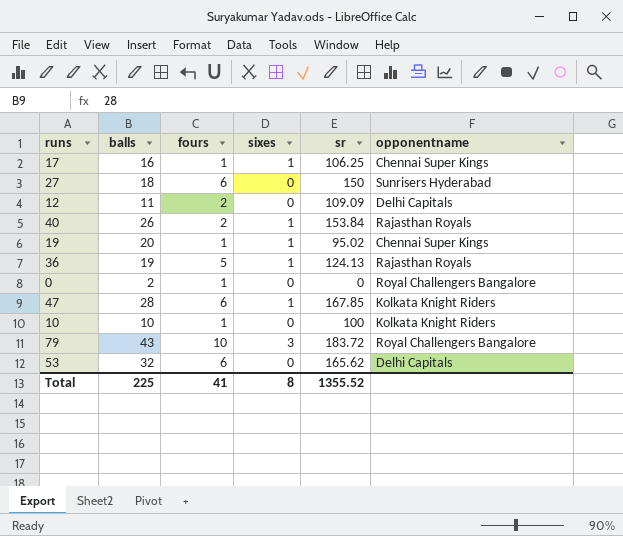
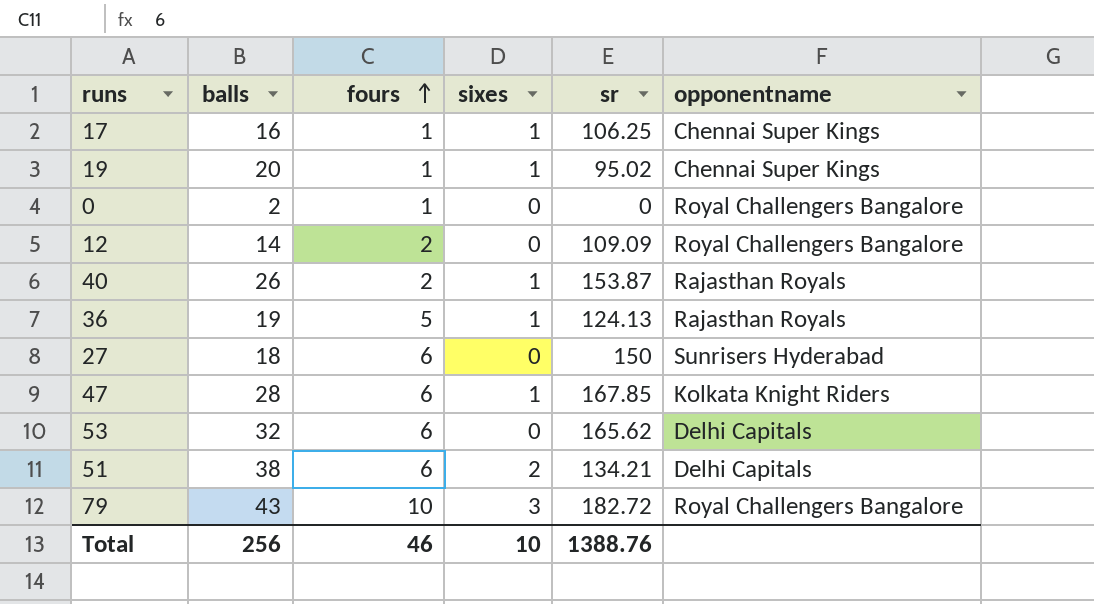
row order: none -> fours ascending
row 10: 10 | 1 | 0 | 100 | Kolkata Knight Riders -> none
12 | balls: 11 -> 14
12 | opponentname: Delhi Capitals -> Royal Challengers Bangalore
40 | sr: 153.84 -> 153.87
row 51: none -> 38 | 6 | 2 | 134.21 | Delhi Capitals
79 | sr: 183.72 -> 182.72
Total | balls: 225 -> 256
Total | fours: 41 -> 46
Total | sixes: 8 -> 10
Total | sr: 1355.52 -> 1388.76

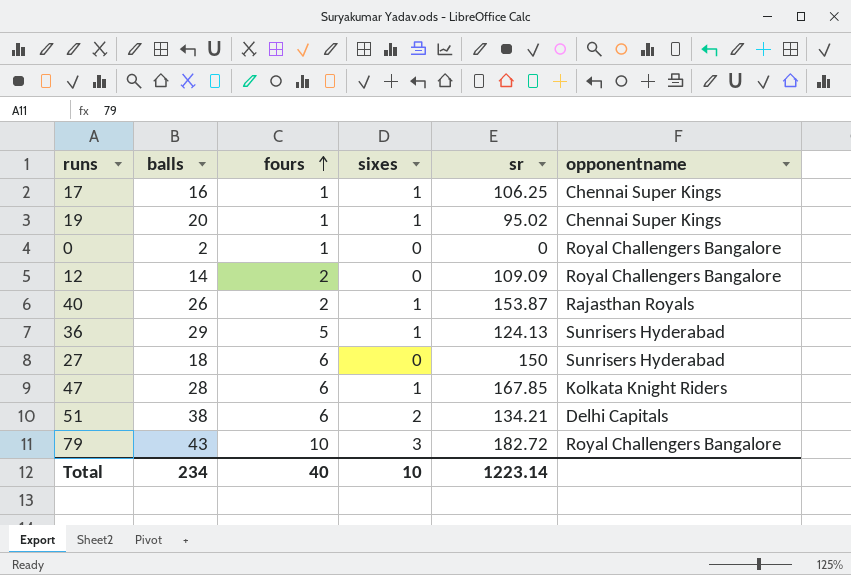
row 53: 32 | 6 | 0 | 165.62 | Delhi Capitals -> none
36 | balls: 19 -> 29
36 | opponentname: Rajasthan Royals -> Sunrisers Hyderabad
Total | balls: 256 -> 234
Total | fours: 46 -> 40
Total | sr: 1388.76 -> 1223.14

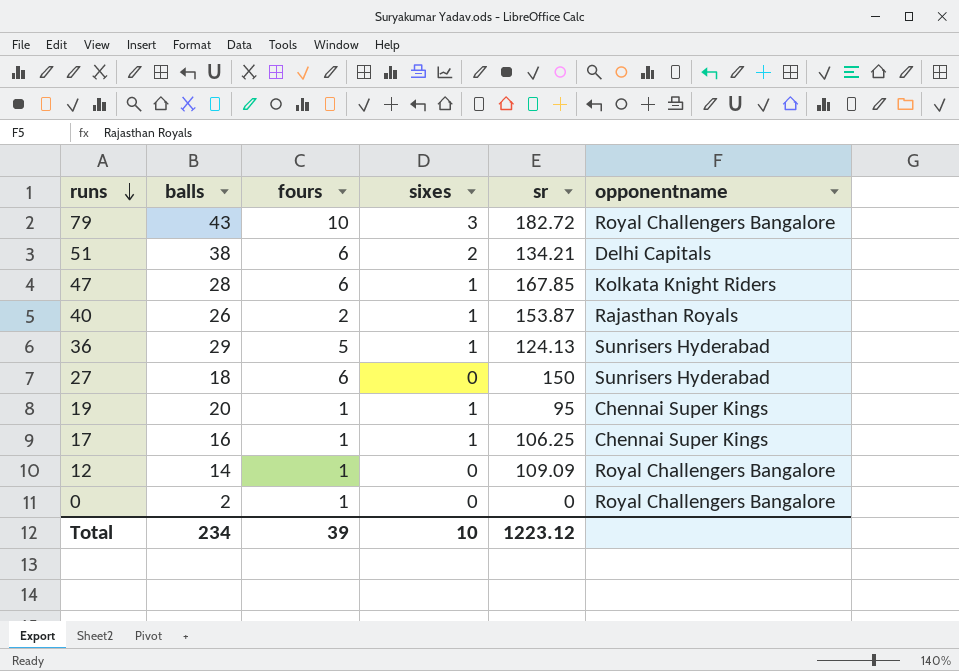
row order: fours ascending -> runs descending
19 | sr: 95.02 -> 95
12 | fours: 2 -> 1
Total | fours: 40 -> 39
Total | sr: 1223.14 -> 1223.12

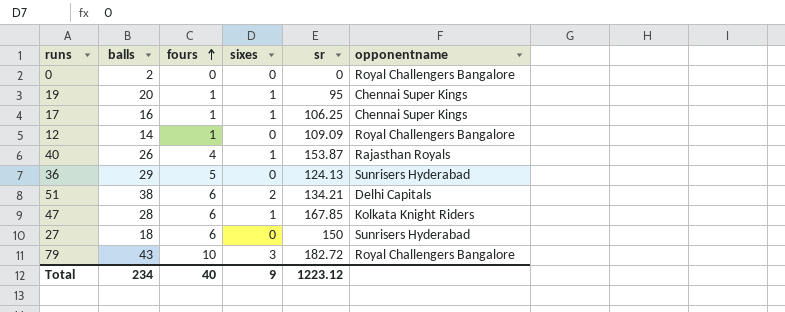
row order: runs descending -> fours ascending
0 | fours: 1 -> 0
40 | fours: 2 -> 4
36 | sixes: 1 -> 0
Total | fours: 39 -> 40
Total | sixes: 10 -> 9

